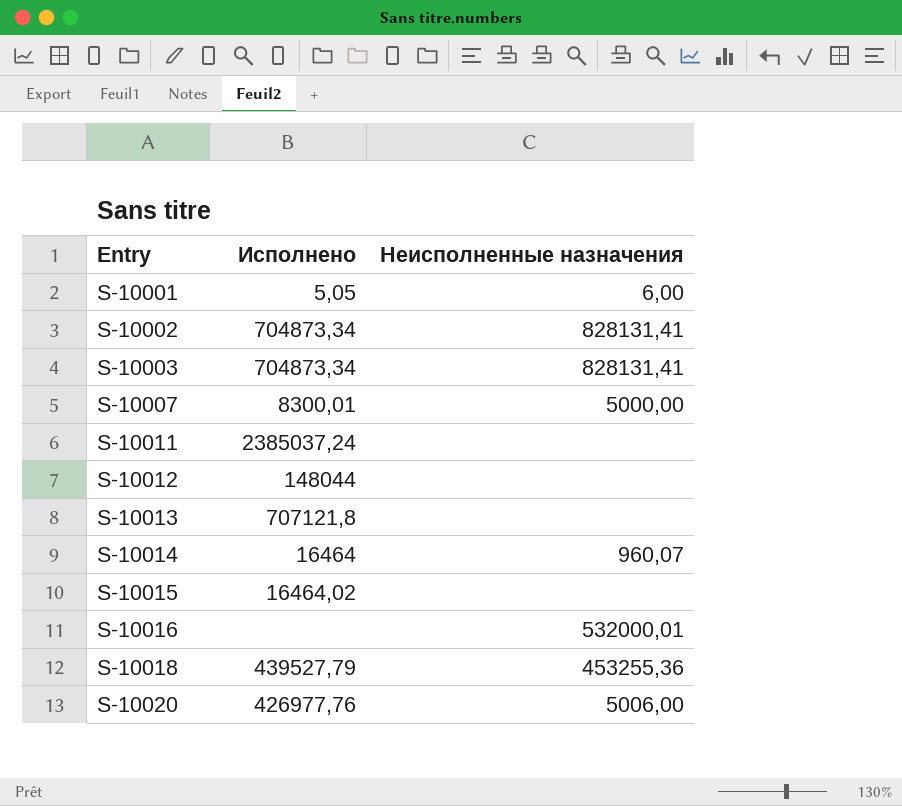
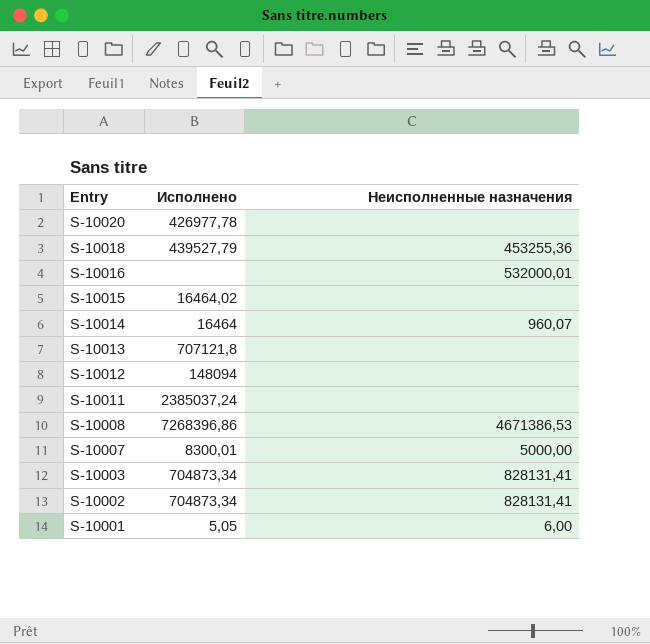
row order: Entry ascending -> Entry descending
S-10020 | Исполнено: 426977,76 -> 426977,78
S-10020 | Неисполненные назначения: 5006,00 -> none
S-10012 | Исполнено: 148044 -> 148094
row S-10008: none -> 7268396,86 | 4671386,53

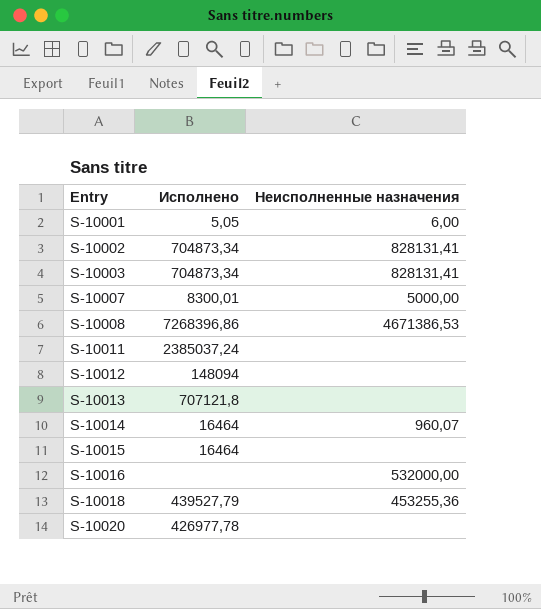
row order: Entry descending -> Entry ascending
S-10015 | Исполнено: 16464,02 -> 16464
S-10016 | Неисполненные назначения: 532000,01 -> 532000,00

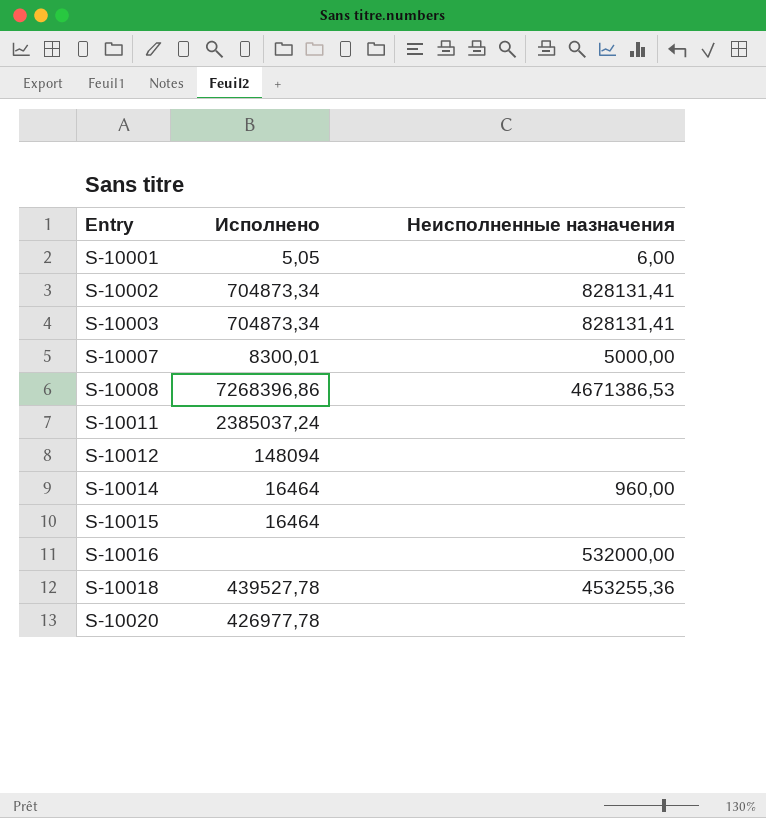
row S-10013: 707121,8 | none -> none
S-10014 | Неисполненные назначения: 960,07 -> 960,00
S-10018 | Исполнено: 439527,79 -> 439527,78

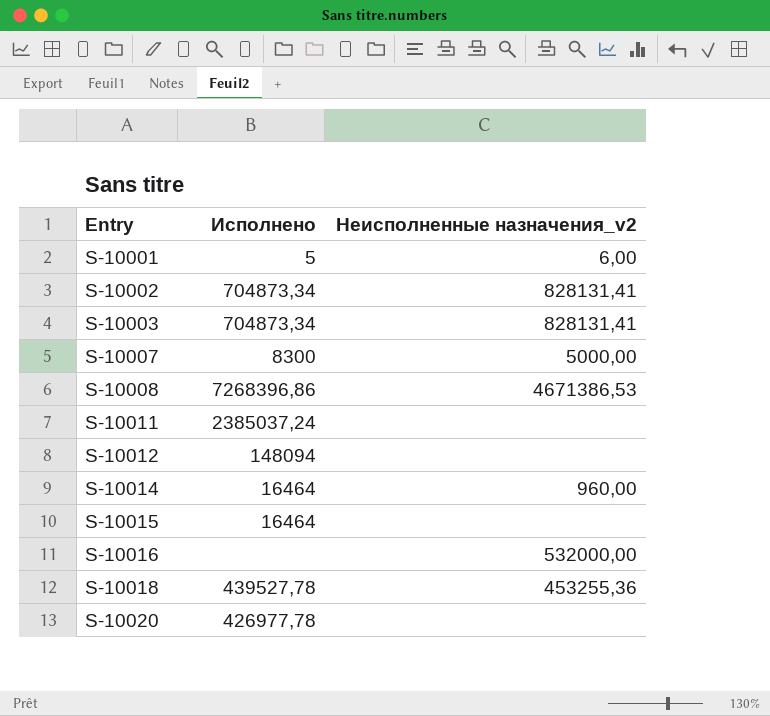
column name: Неисполненные назначения -> Неисполненные назначения_v2
S-10001 | Исполнено: 5,05 -> 5
S-10007 | Исполнено: 8300,01 -> 8300

